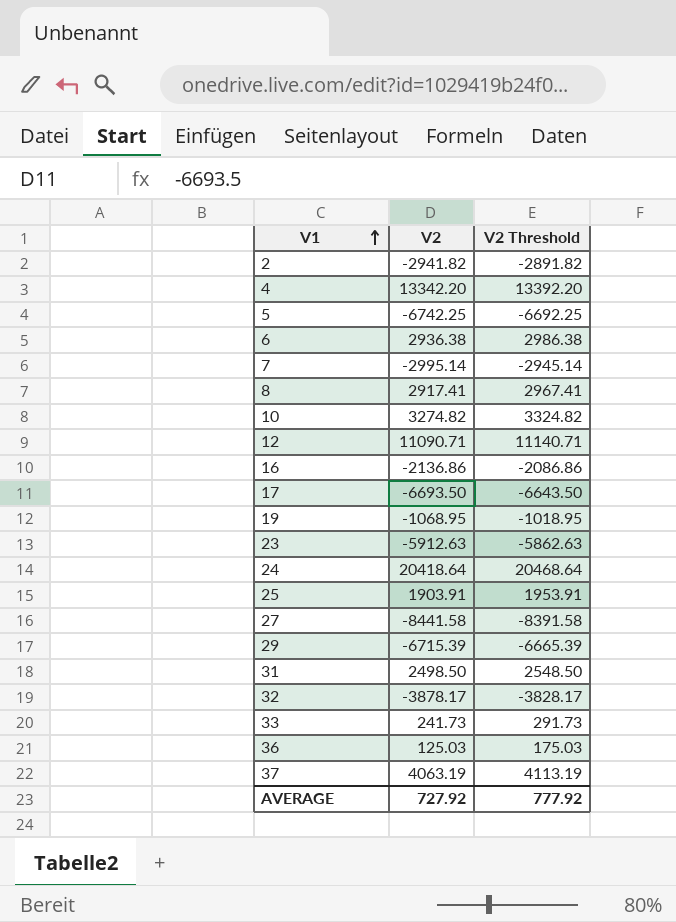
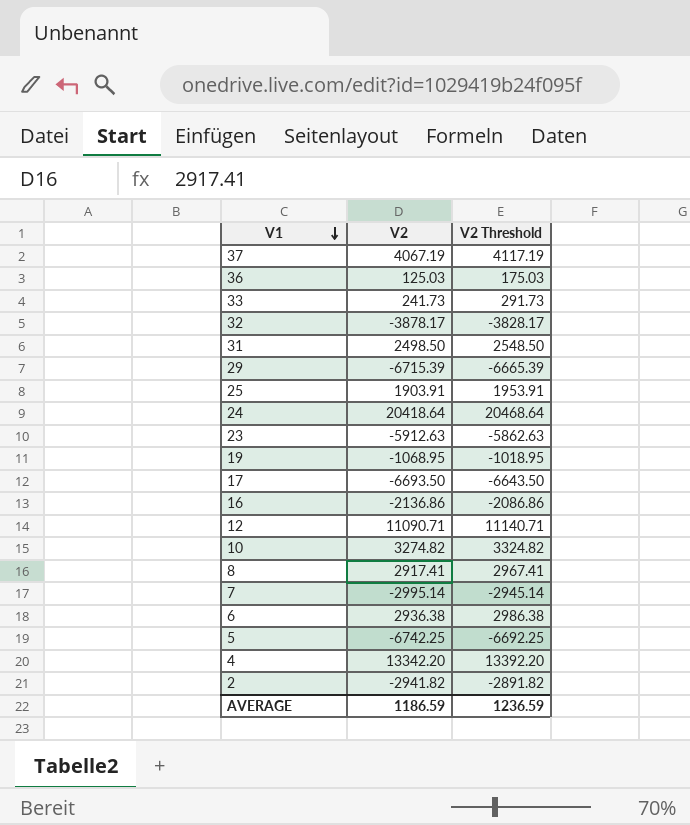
row order: V1 ascending -> V1 descending
row 27: -8441.58 | -8391.58 -> none
37 | V2: 4063.19 -> 4067.19
37 | V2 Threshold: 4113.19 -> 4117.19
AVERAGE | V2: 727.92 -> 1186.59
AVERAGE | V2 Threshold: 777.92 -> 1236.59

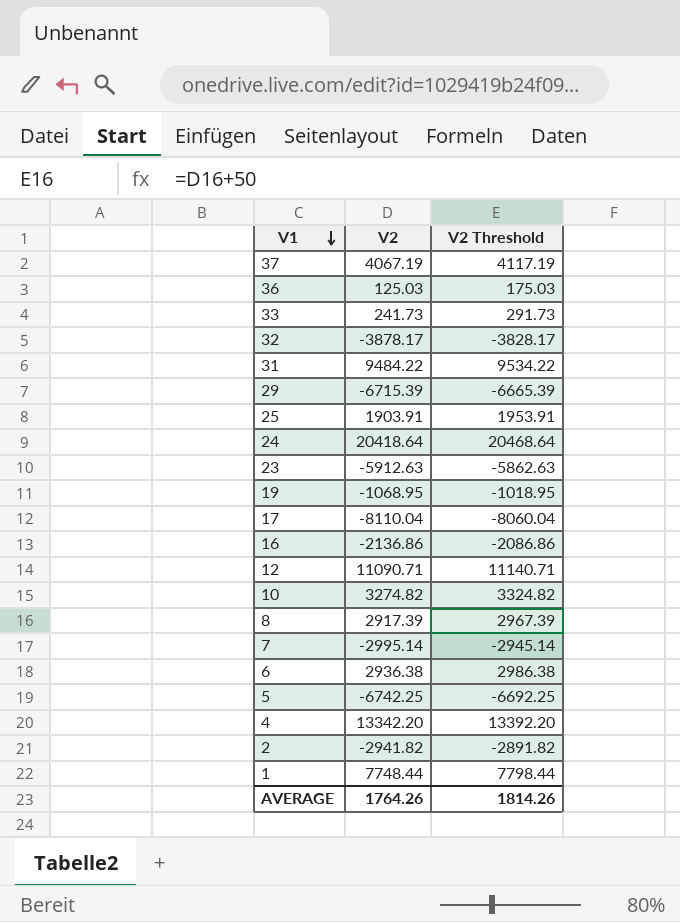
31 | V2: 2498.50 -> 9484.22
31 | V2 Threshold: 2548.50 -> 9534.22
17 | V2: -6693.50 -> -8110.04
17 | V2 Threshold: -6643.50 -> -8060.04
8 | V2: 2917.41 -> 2917.39
8 | V2 Threshold: 2967.41 -> 2967.39
row 1: none -> 7748.44 | 7798.44
AVERAGE | V2: 1186.59 -> 1764.26
AVERAGE | V2 Threshold: 1236.59 -> 1814.26

